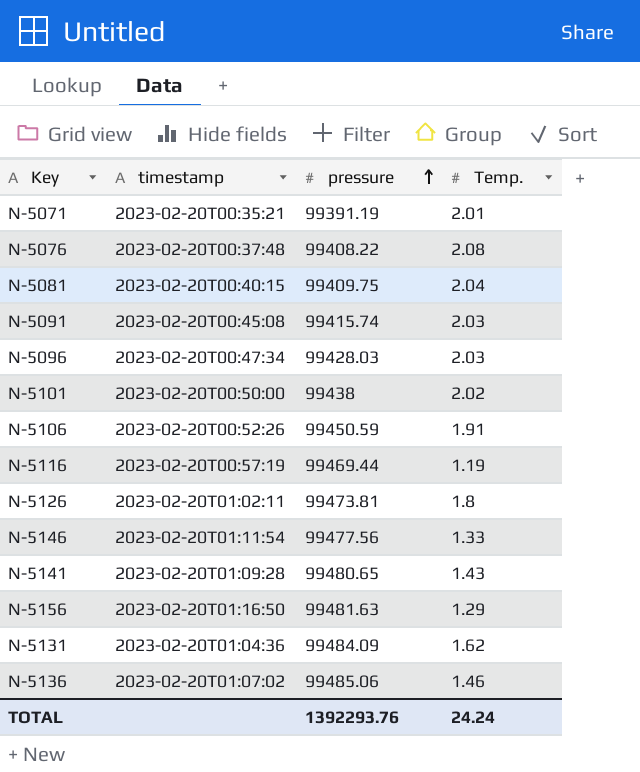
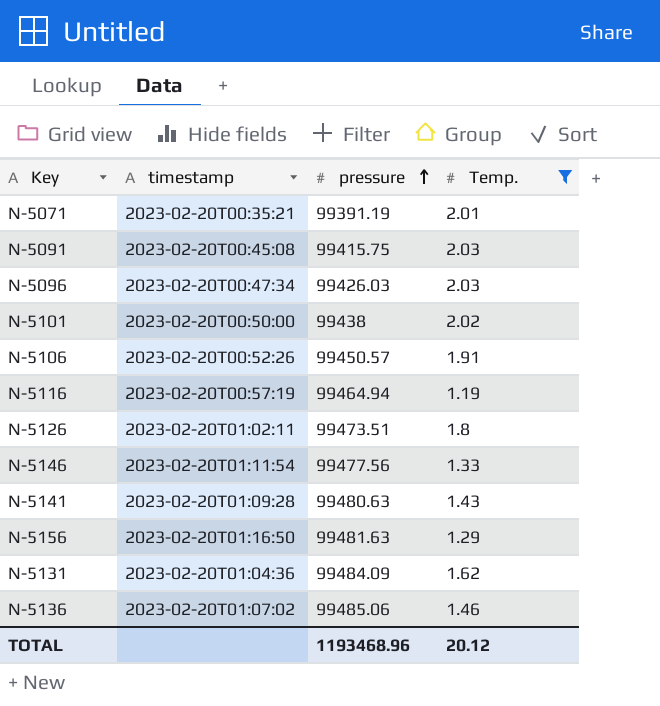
filter: none -> Temp. <= 2.03
N-5091 | pressure: 99415.74 -> 99415.75
N-5096 | pressure: 99428.03 -> 99426.03
N-5106 | pressure: 99450.59 -> 99450.57
N-5116 | pressure: 99469.44 -> 99464.94
N-5126 | pressure: 99473.81 -> 99473.51
N-5141 | pressure: 99480.65 -> 99480.63
TOTAL | pressure: 1392293.76 -> 1193468.96
TOTAL | Temp.: 24.24 -> 20.12

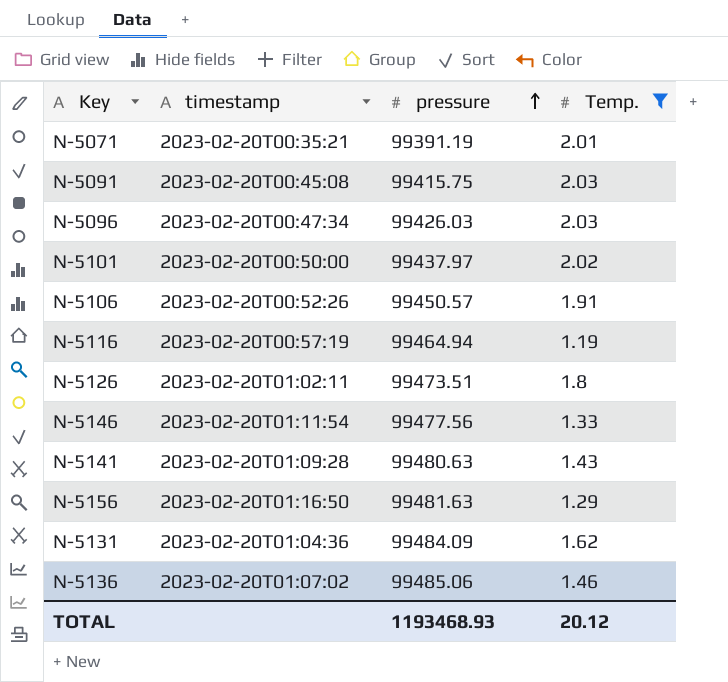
N-5101 | pressure: 99438 -> 99437.97
TOTAL | pressure: 1193468.96 -> 1193468.93

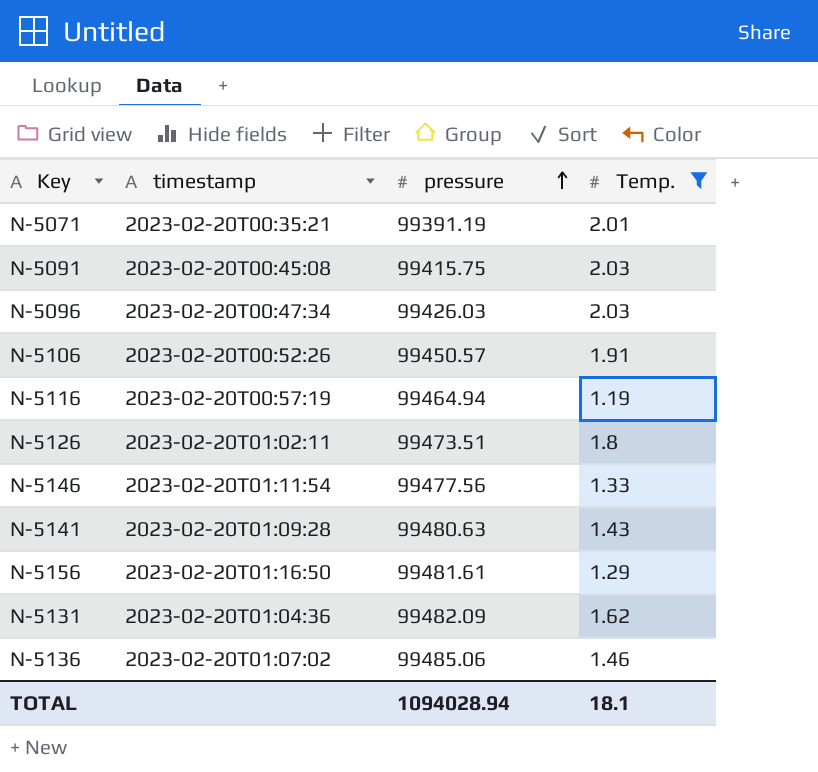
row N-5101: 2023-02-20T00:50:00 | 99437.97 | 2.02 -> none
N-5156 | pressure: 99481.63 -> 99481.61
N-5131 | pressure: 99484.09 -> 99482.09
TOTAL | pressure: 1193468.93 -> 1094028.94
TOTAL | Temp.: 20.12 -> 18.1

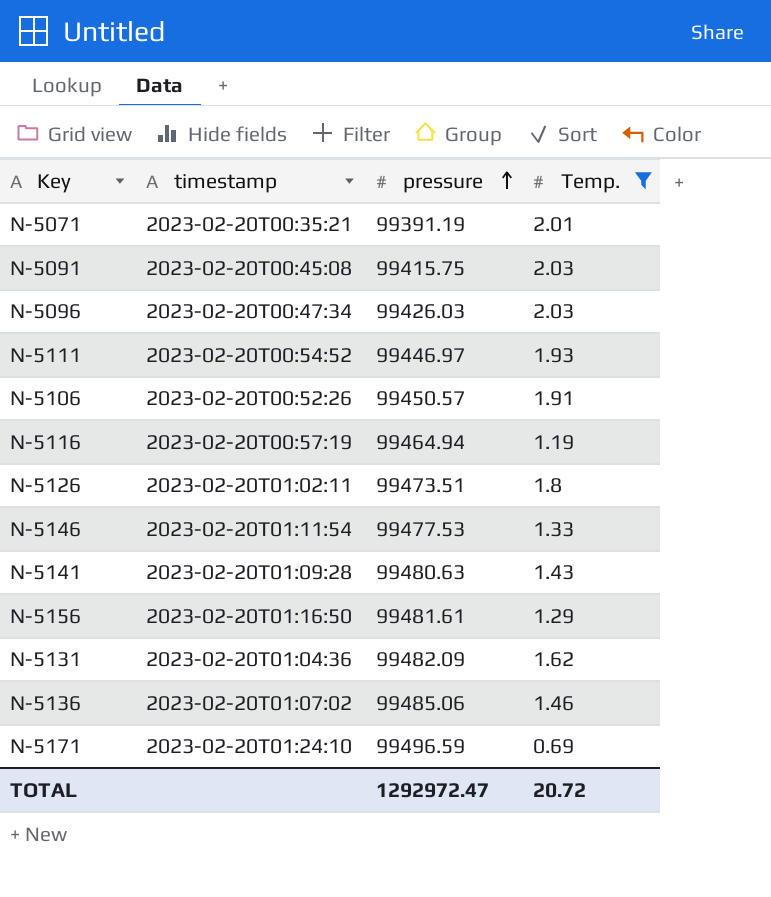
row N-5111: none -> 2023-02-20T00:54:52 | 99446.97 | 1.93
N-5146 | pressure: 99477.56 -> 99477.53
row N-5171: none -> 2023-02-20T01:24:10 | 99496.59 | 0.69
TOTAL | pressure: 1094028.94 -> 1292972.47
TOTAL | Temp.: 18.1 -> 20.72

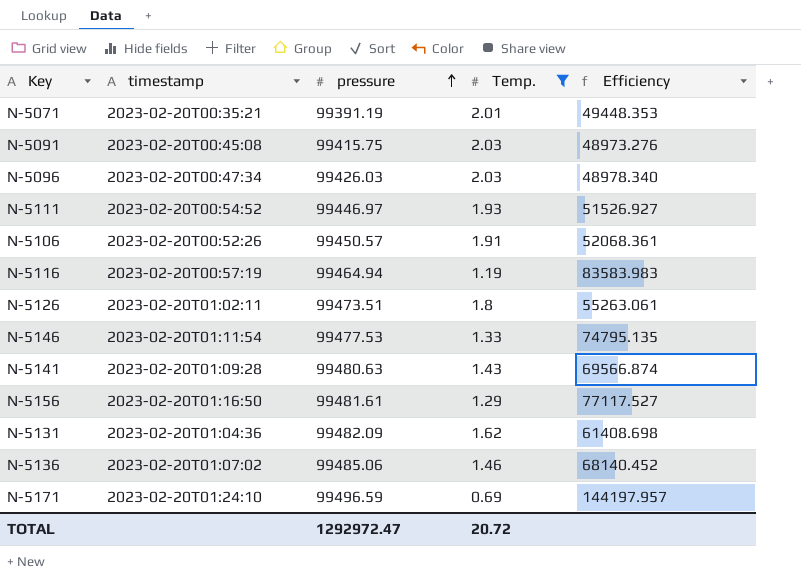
column Efficiency | formula: none -> [pressure] / [Temp.]

